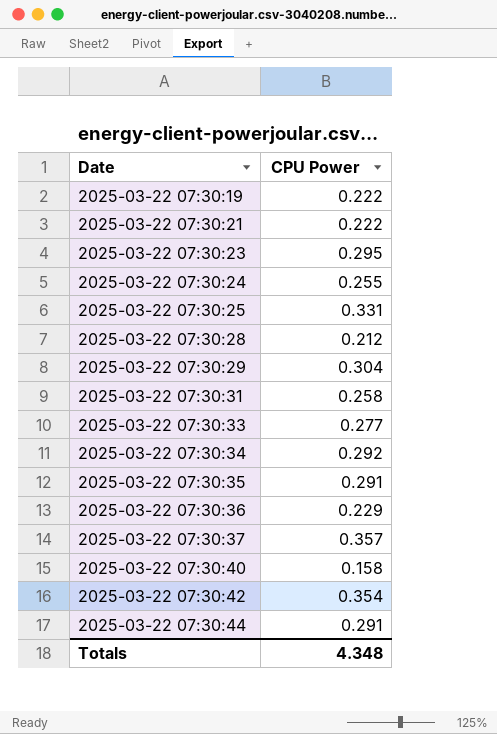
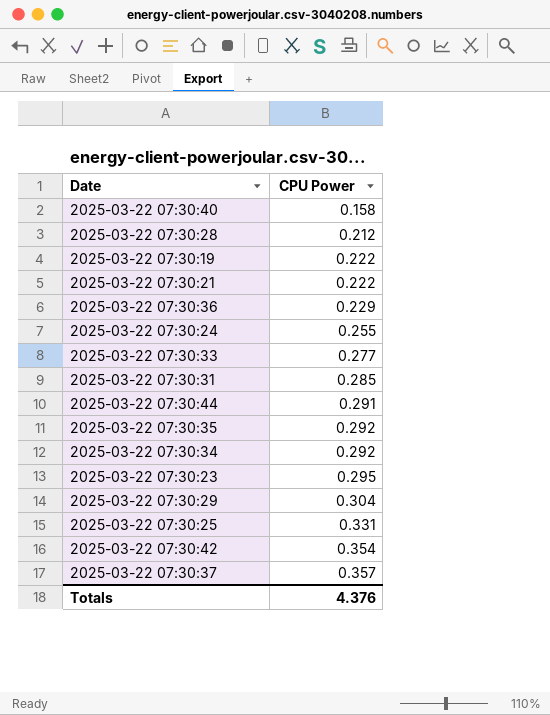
row order: Date ascending -> CPU Power ascending
2025-03-22 07:30:31 | CPU Power: 0.258 -> 0.285
2025-03-22 07:30:35 | CPU Power: 0.291 -> 0.292
Totals | CPU Power: 4.348 -> 4.376

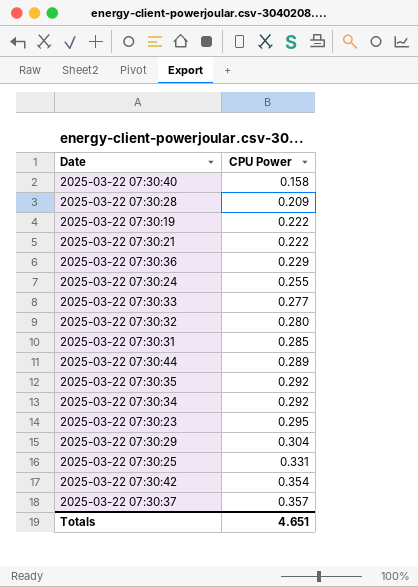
2025-03-22 07:30:28 | CPU Power: 0.212 -> 0.209
row 2025-03-22 07:30:32: none -> 0.280
2025-03-22 07:30:44 | CPU Power: 0.291 -> 0.289
Totals | CPU Power: 4.376 -> 4.651

